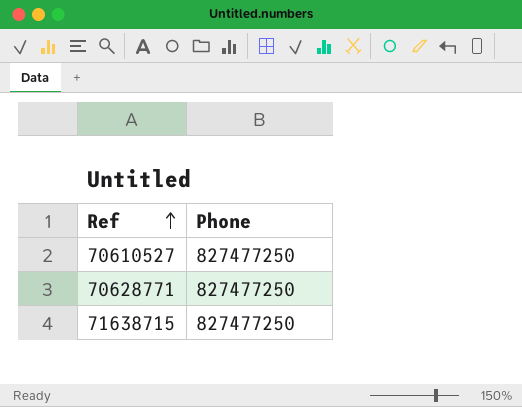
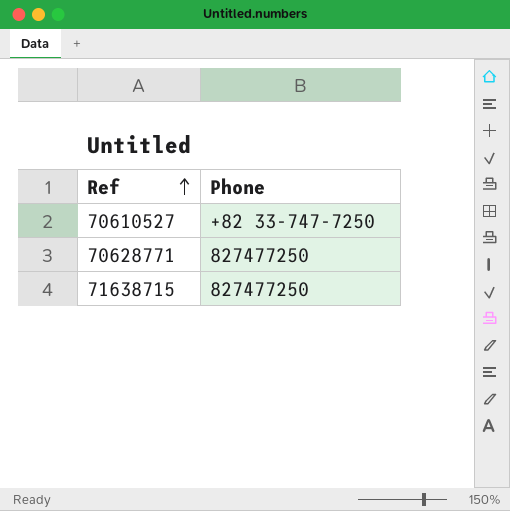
70610527 | Phone: 827477250 -> +82 33-747-7250

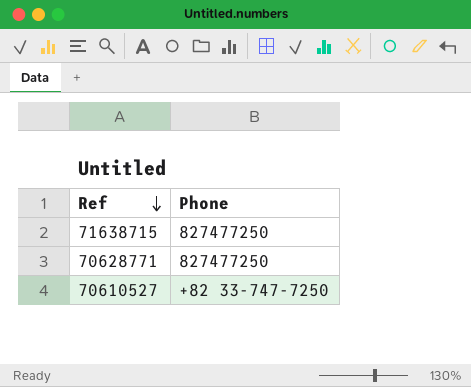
row order: Ref ascending -> Ref descending

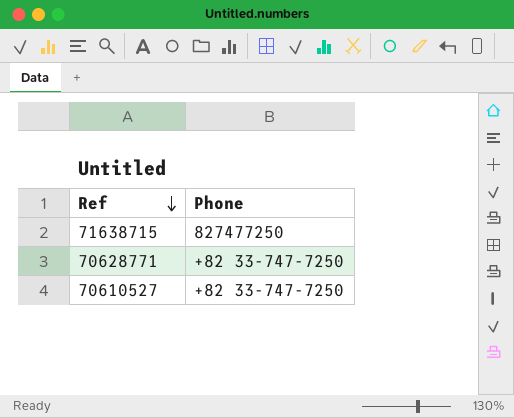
70628771 | Phone: 827477250 -> +82 33-747-7250

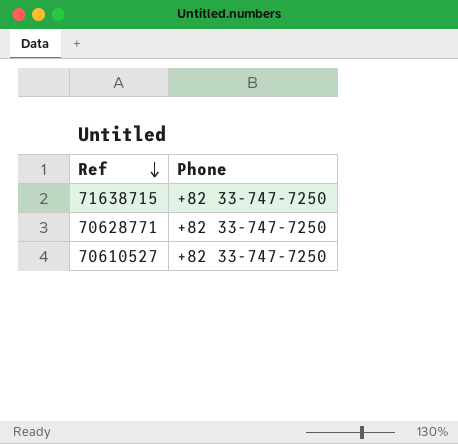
71638715 | Phone: 827477250 -> +82 33-747-7250

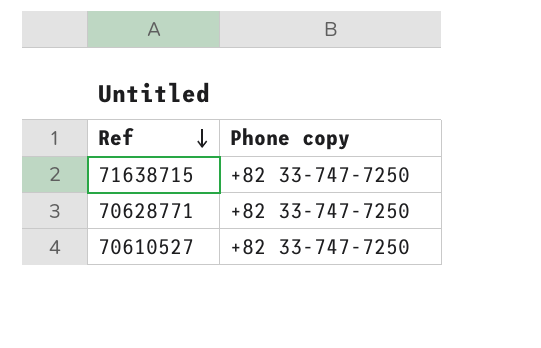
column name: Phone -> Phone copy

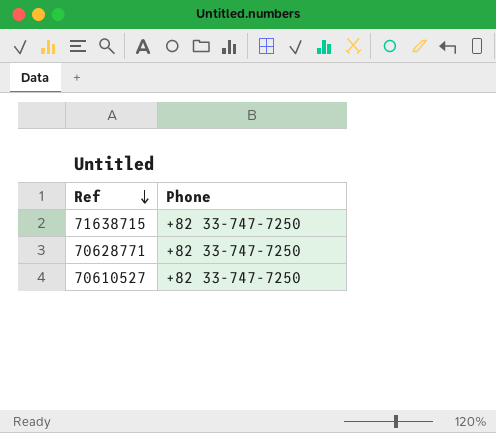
column name: Phone copy -> Phone

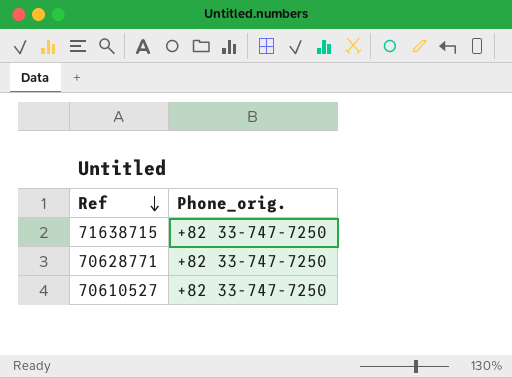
column name: Phone -> Phone_orig.

